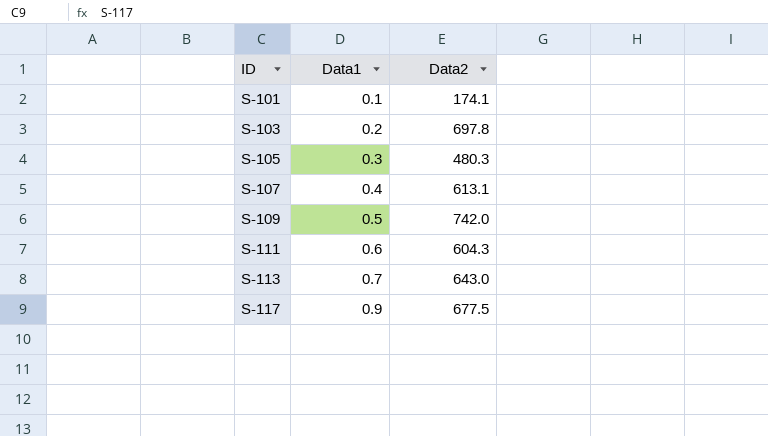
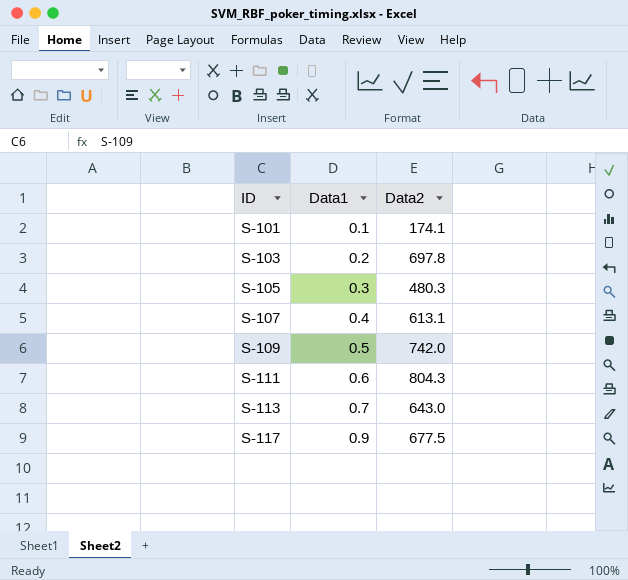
S-111 | Data2: 604.3 -> 804.3

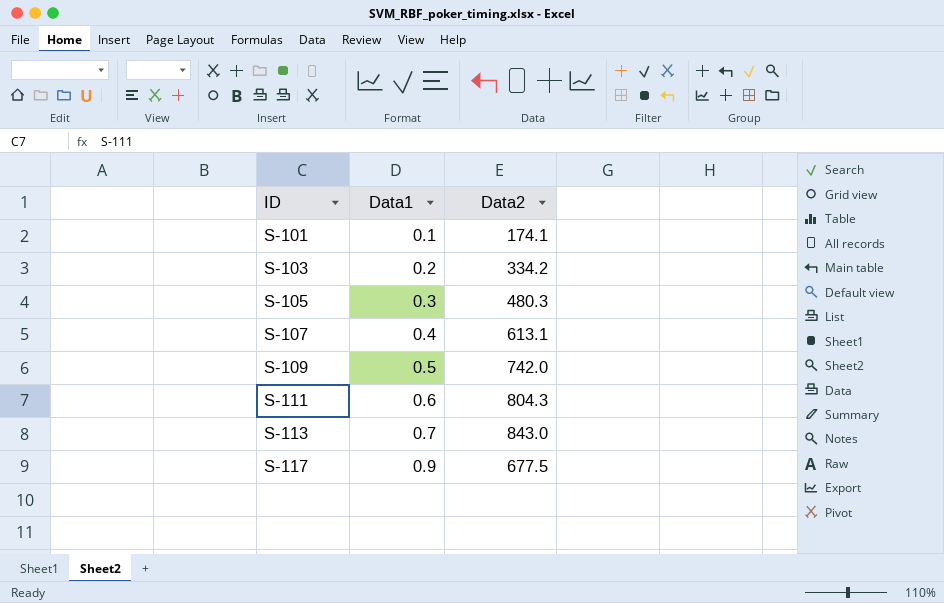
S-103 | Data2: 697.8 -> 334.2
S-113 | Data2: 643.0 -> 843.0

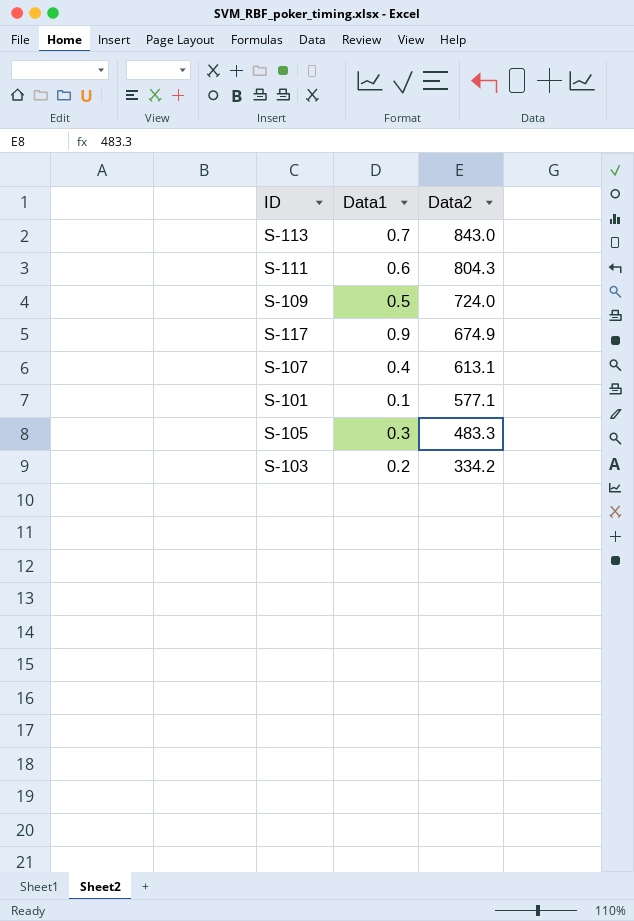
row order: ID ascending -> Data2 descending
S-109 | Data2: 742.0 -> 724.0
S-117 | Data2: 677.5 -> 674.9
S-101 | Data2: 174.1 -> 577.1
S-105 | Data2: 480.3 -> 483.3

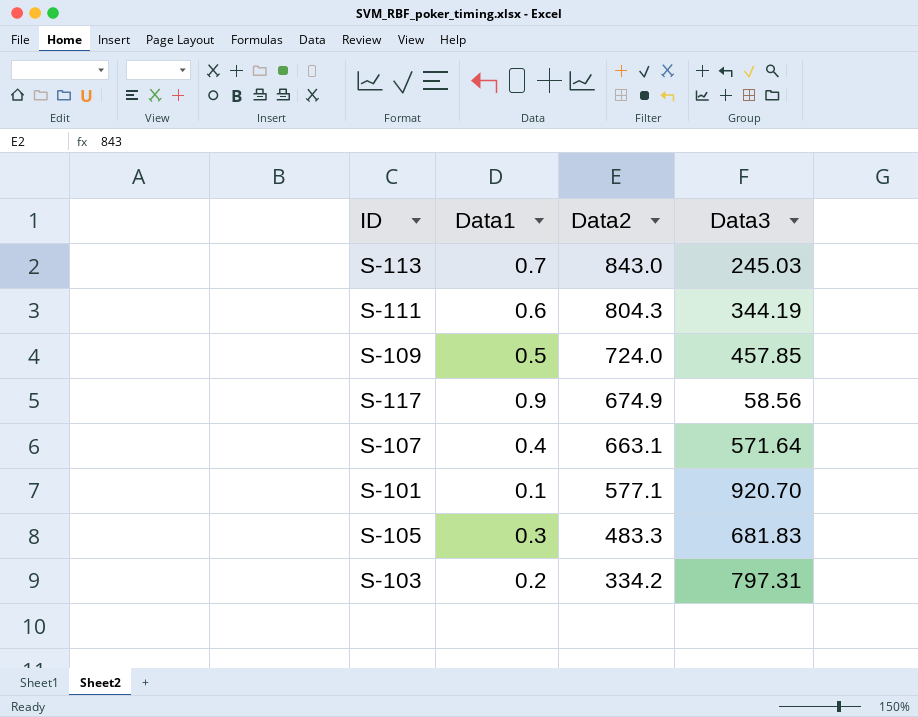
column Data3 | position: none -> 4
S-107 | Data2: 613.1 -> 663.1

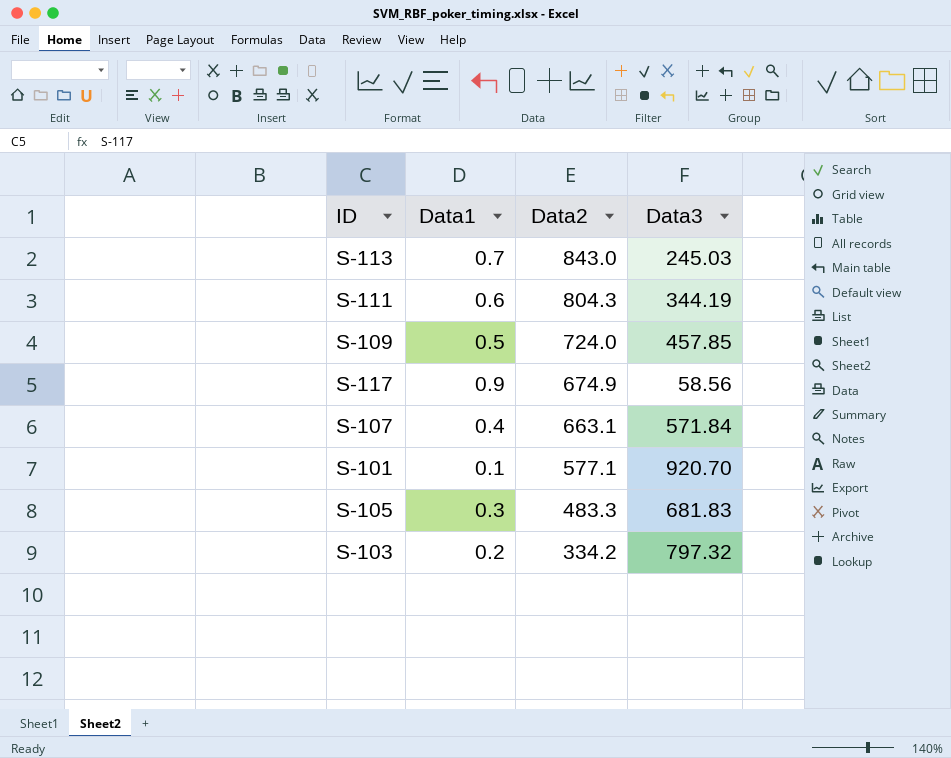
S-107 | Data3: 571.64 -> 571.84
S-103 | Data3: 797.31 -> 797.32

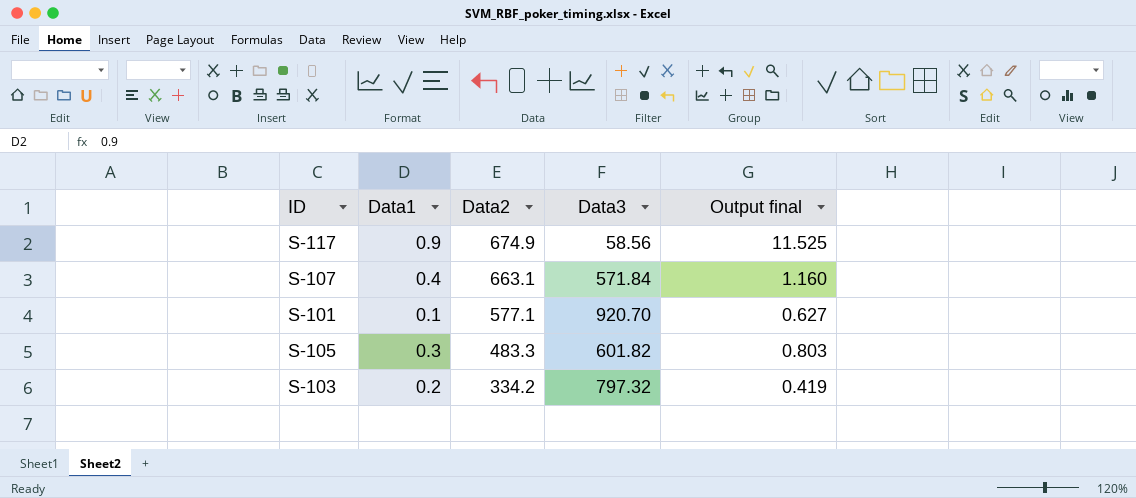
column Output final | formula: none -> [Data2] / [Data3]
row S-113: 0.7 | 843.0 | 245.03 -> none
row S-111: 0.6 | 804.3 | 344.19 -> none
row S-109: 0.5 | 724.0 | 457.85 -> none
S-105 | Data3: 681.83 -> 601.82

